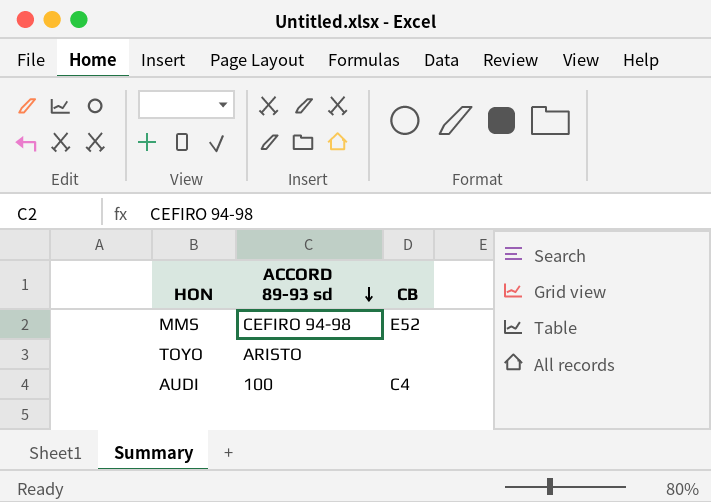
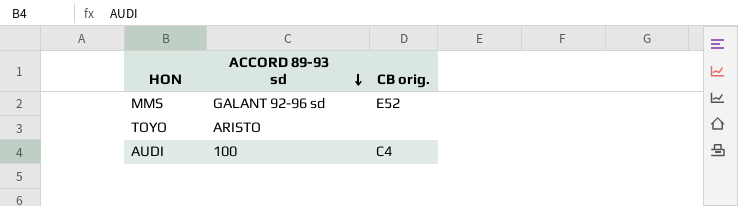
column name: CB -> CB orig.
MMS | ACCORD 89-93 sd: CEFIRO 94-98 -> GALANT 92-96 sd

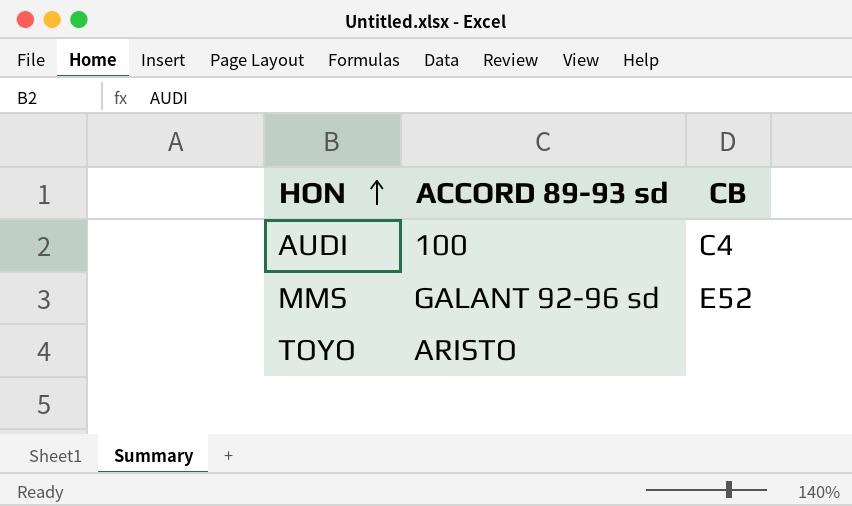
row order: ACCORD 89-93 sd descending -> HON ascending
column name: CB orig. -> CB

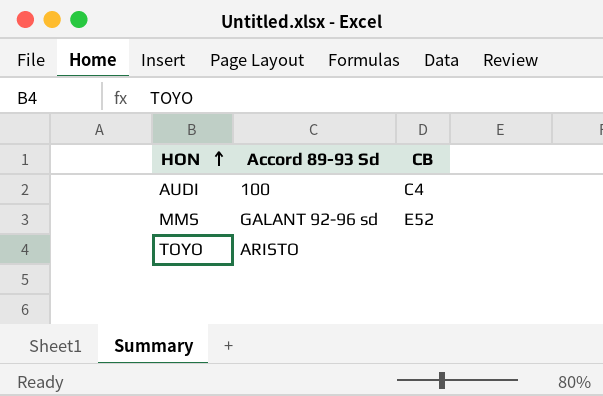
column name: ACCORD 89-93 sd -> Accord 89-93 Sd

